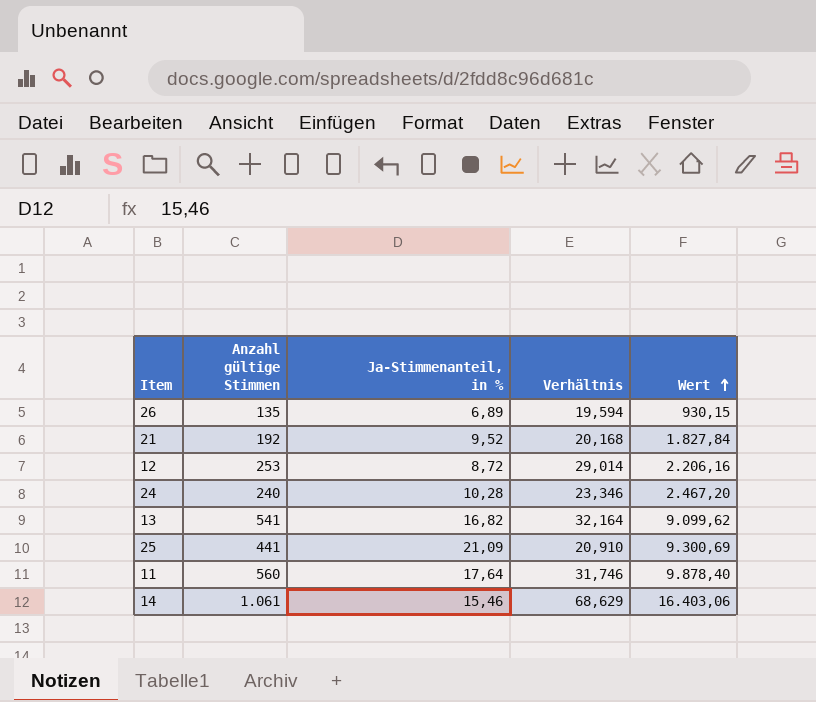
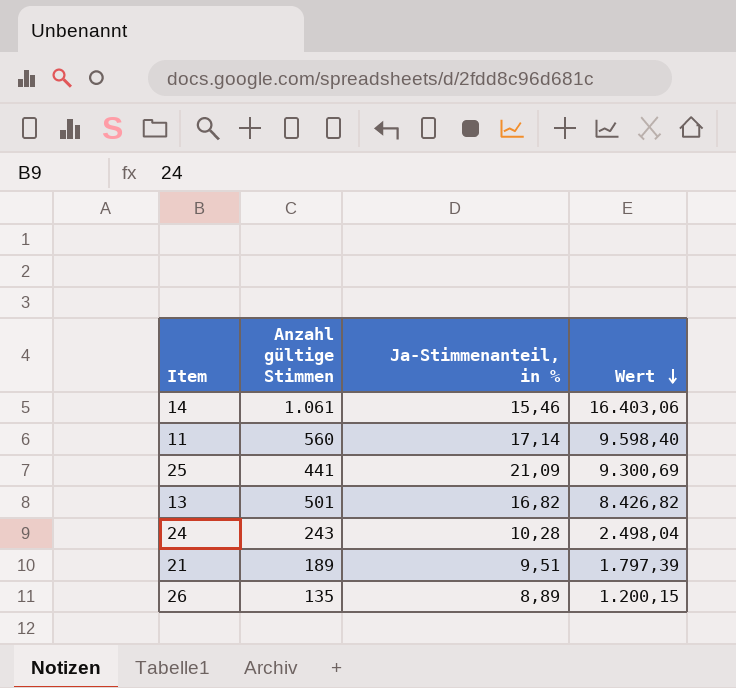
row order: Wert ascending -> Wert descending
column Verhältnis | formula: [Anzahl gültige Stimmen] / [Ja-Stimmenanteil, in %] -> none
row 12: 253 | 8,72 | 29,014 | 2.206,16 -> none
11 | Ja-Stimmenanteil, in %: 17,64 -> 17,14
11 | Wert: 9.878,40 -> 9.598,40
13 | Anzahl gültige Stimmen: 541 -> 501
13 | Wert: 9.099,62 -> 8.426,82
24 | Anzahl gültige Stimmen: 240 -> 243
24 | Wert: 2.467,20 -> 2.498,04
21 | Anzahl gültige Stimmen: 192 -> 189
21 | Ja-Stimmenanteil, in %: 9,52 -> 9,51
21 | Wert: 1.827,84 -> 1.797,39
26 | Ja-Stimmenanteil, in %: 6,89 -> 8,89
26 | Wert: 930,15 -> 1.200,15

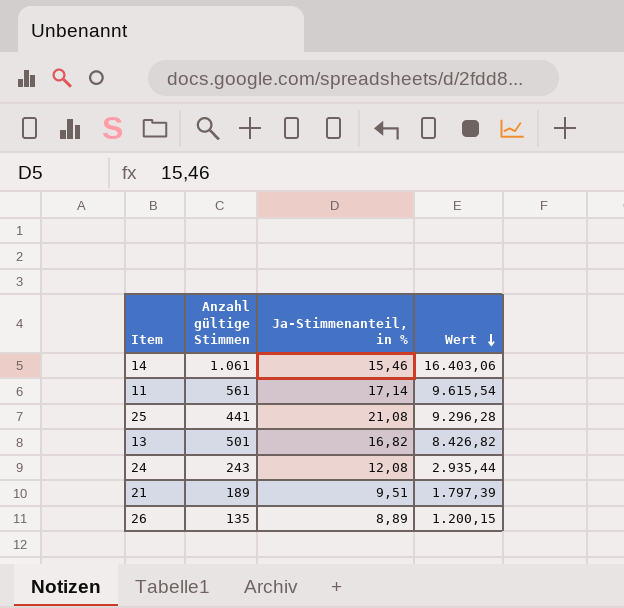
11 | Anzahl gültige Stimmen: 560 -> 561
11 | Wert: 9.598,40 -> 9.615,54
25 | Ja-Stimmenanteil, in %: 21,09 -> 21,08
25 | Wert: 9.300,69 -> 9.296,28
24 | Ja-Stimmenanteil, in %: 10,28 -> 12,08
24 | Wert: 2.498,04 -> 2.935,44

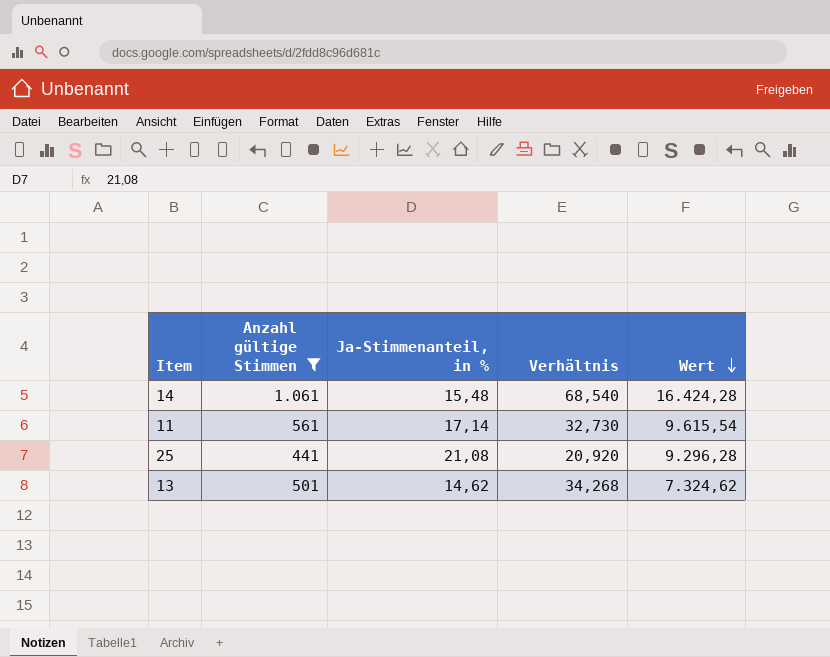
filter: none -> Anzahl gültige Stimmen >= 441
column Verhältnis | formula: none -> [Anzahl gültige Stimmen] / [Ja-Stimmenanteil, in %]
14 | Ja-Stimmenanteil, in %: 15,46 -> 15,48
14 | Wert: 16.403,06 -> 16.424,28
13 | Ja-Stimmenanteil, in %: 16,82 -> 14,62
13 | Wert: 8.426,82 -> 7.324,62

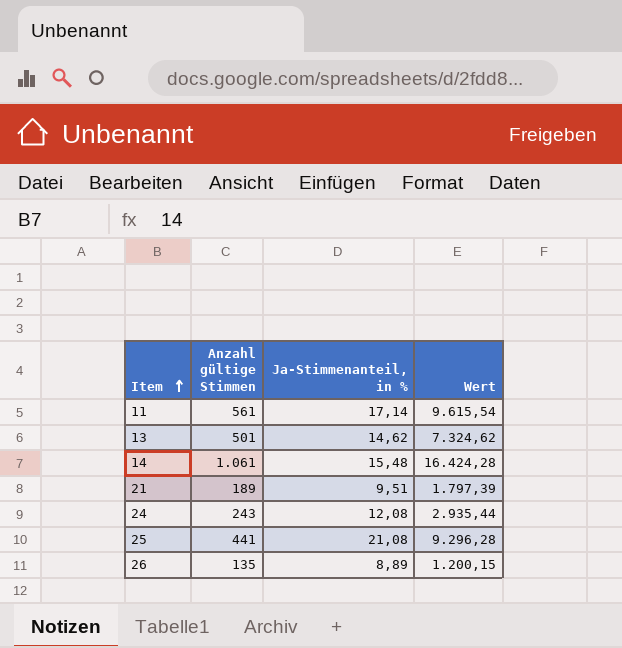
filter: Anzahl gültige Stimmen >= 441 -> none
row order: Wert descending -> Item ascending
column Verhältnis | formula: [Anzahl gültige Stimmen] / [Ja-Stimmenanteil, in %] -> none

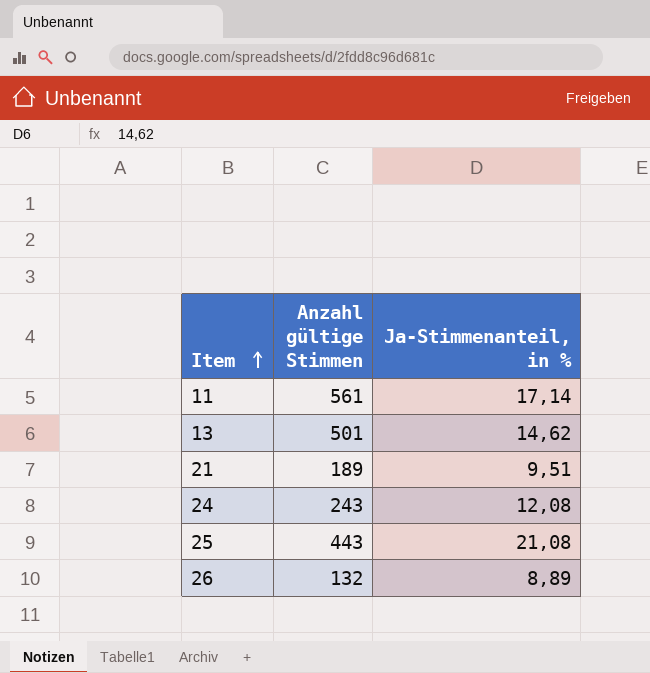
column Wert | formula: [Anzahl gültige Stimmen] * [Ja-Stimmenanteil, in %] -> none
row 14: 1.061 | 15,48 | 16.424,28 -> none
25 | Anzahl gültige Stimmen: 441 -> 443
26 | Anzahl gültige Stimmen: 135 -> 132

